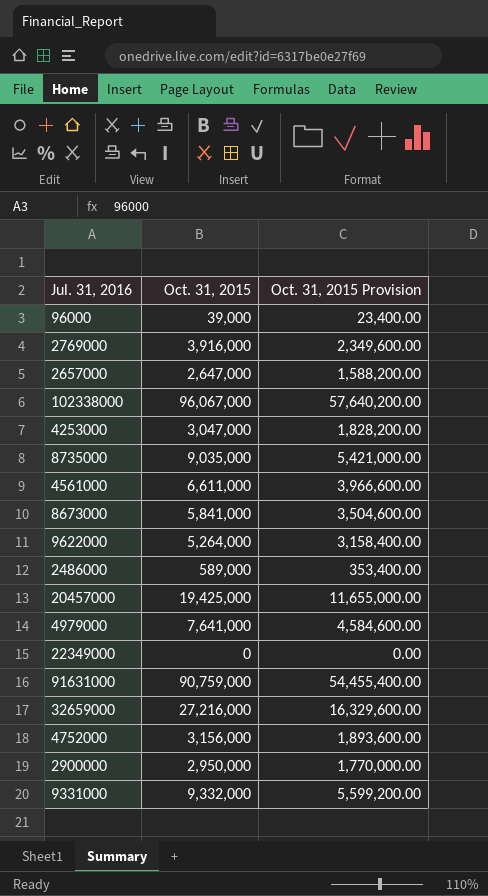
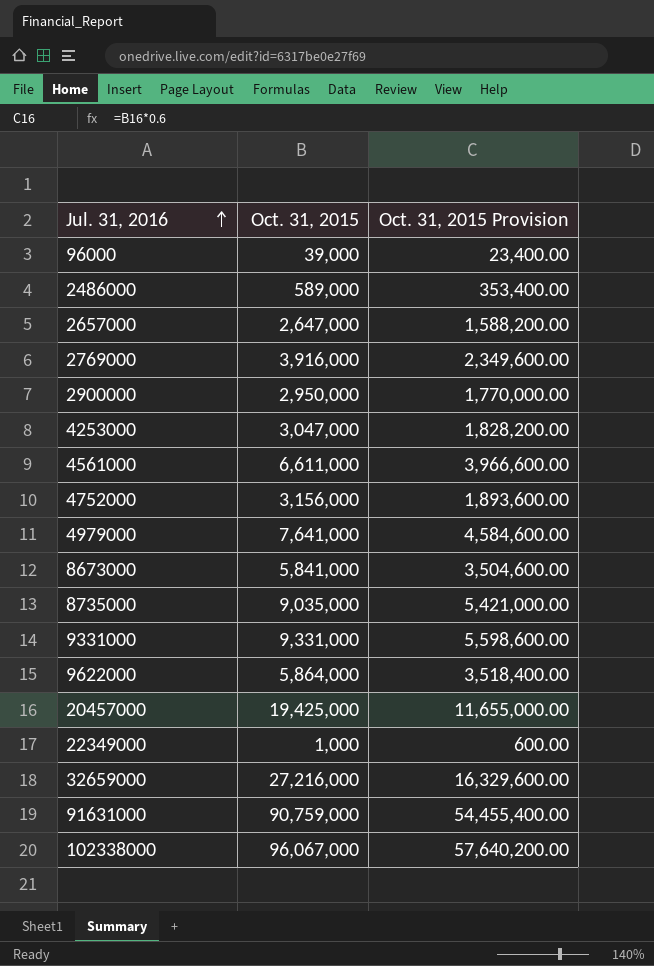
row order: none -> Jul. 31, 2016 ascending
9331000 | Oct. 31, 2015: 9,332,000 -> 9,331,000
9331000 | Oct. 31, 2015 Provision: 5,599,200.00 -> 5,598,600.00
9622000 | Oct. 31, 2015: 5,264,000 -> 5,864,000
9622000 | Oct. 31, 2015 Provision: 3,158,400.00 -> 3,518,400.00
22349000 | Oct. 31, 2015: 0 -> 1,000
22349000 | Oct. 31, 2015 Provision: 0.00 -> 600.00

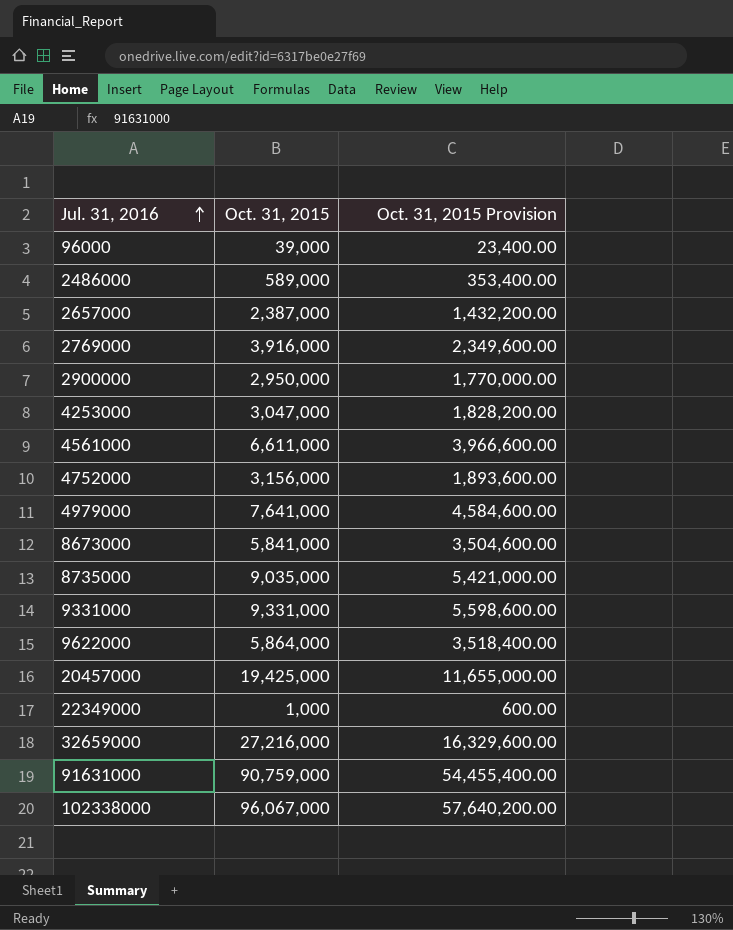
2657000 | Oct. 31, 2015: 2,647,000 -> 2,387,000
2657000 | Oct. 31, 2015 Provision: 1,588,200.00 -> 1,432,200.00

